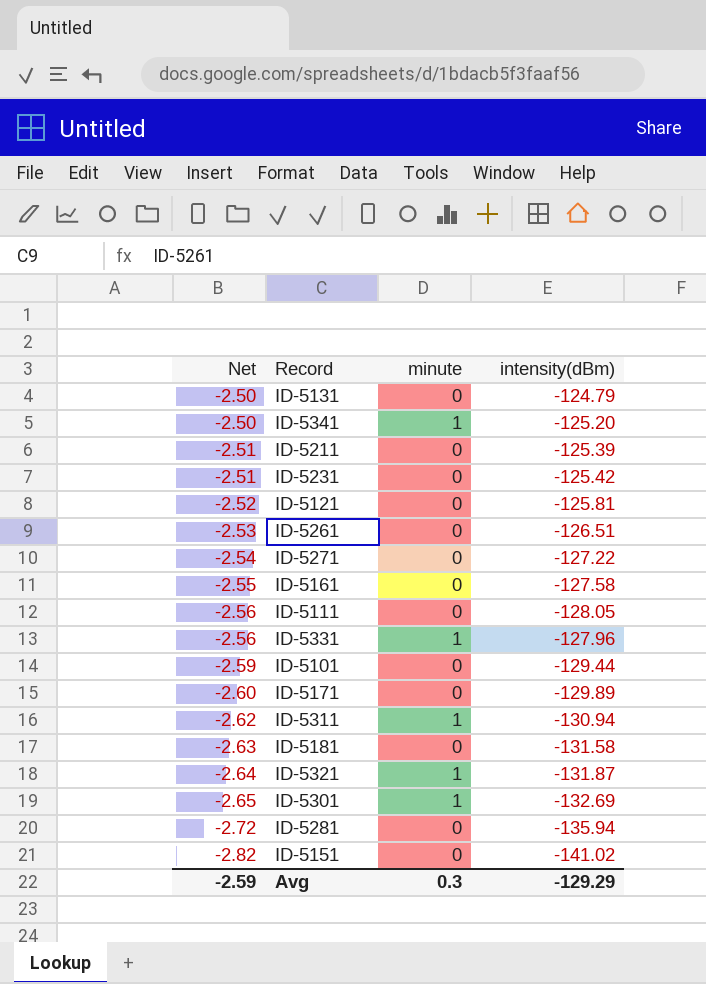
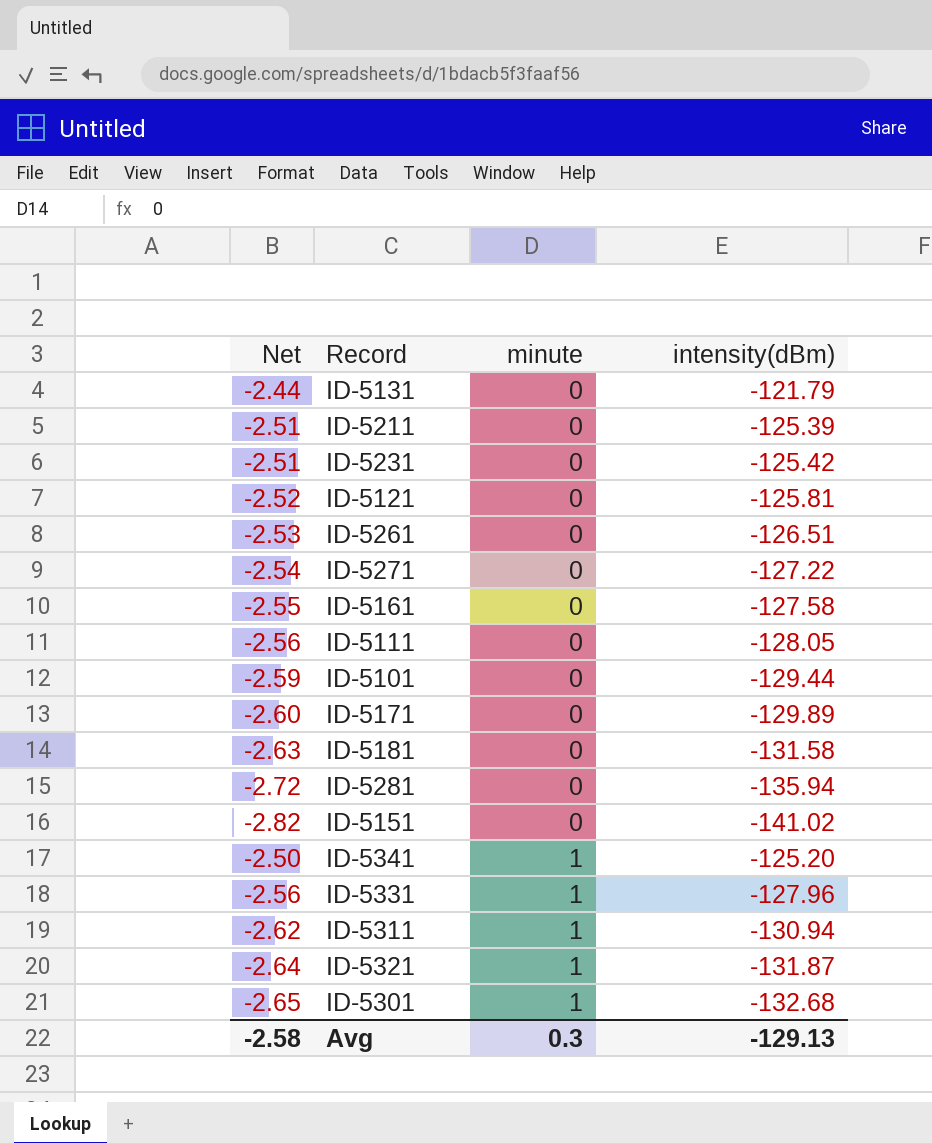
row order: Net descending -> minute ascending
ID-5131 | Net: -2.50 -> -2.44
ID-5131 | intensity(dBm): -124.79 -> -121.79
ID-5301 | intensity(dBm): -132.69 -> -132.68
Avg | Net: -2.59 -> -2.58
Avg | intensity(dBm): -129.29 -> -129.13

